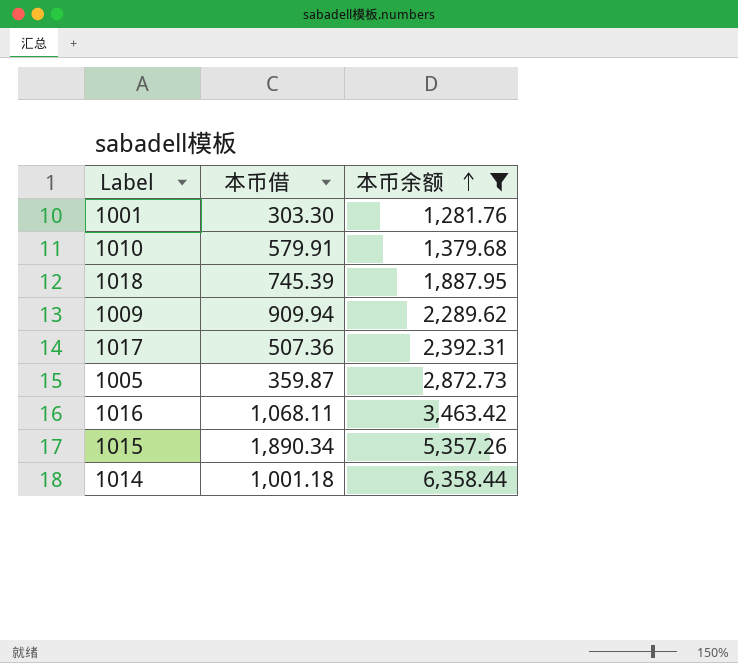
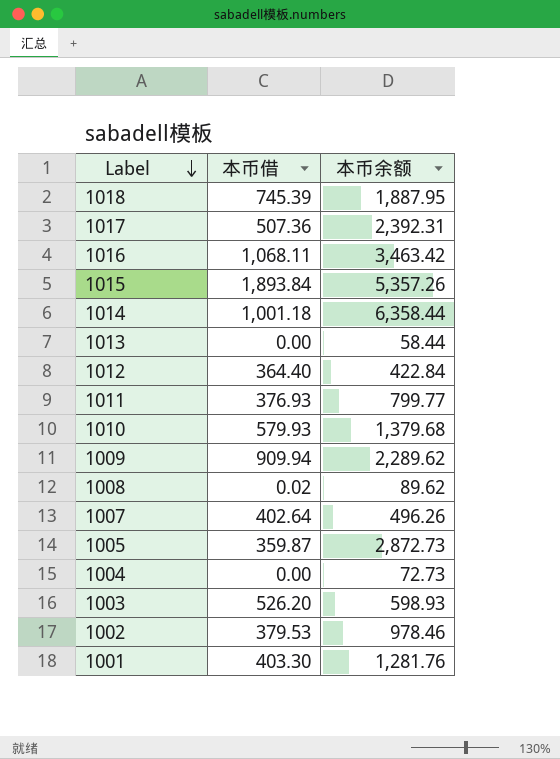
filter: 本币余额 >= 1,281.76 -> none
row order: 本币余额 ascending -> Label descending
1015 | 本币借: 1,890.34 -> 1,893.84
1010 | 本币借: 579.91 -> 579.93
1001 | 本币借: 303.30 -> 403.30

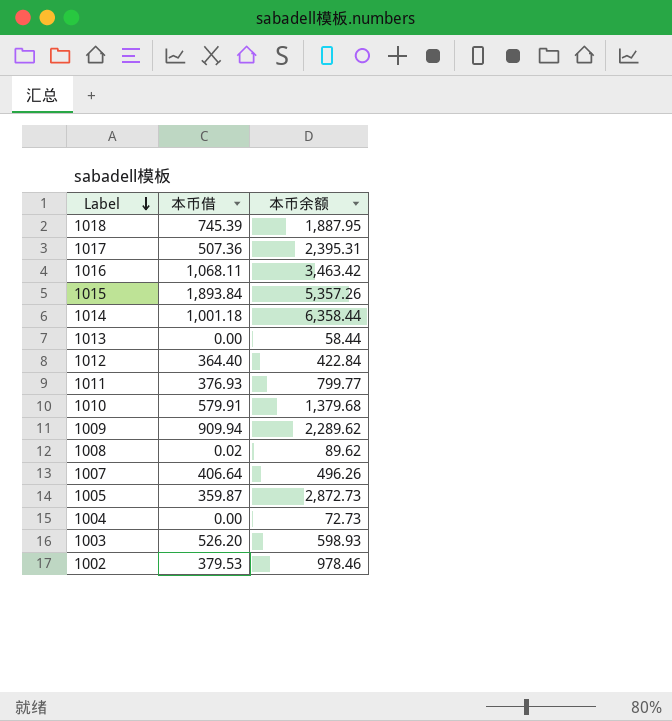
row 1001: 403.30 | 1,281.76 -> none
1017 | 本币余额: 2,392.31 -> 2,395.31
1010 | 本币借: 579.93 -> 579.91
1007 | 本币借: 402.64 -> 406.64

